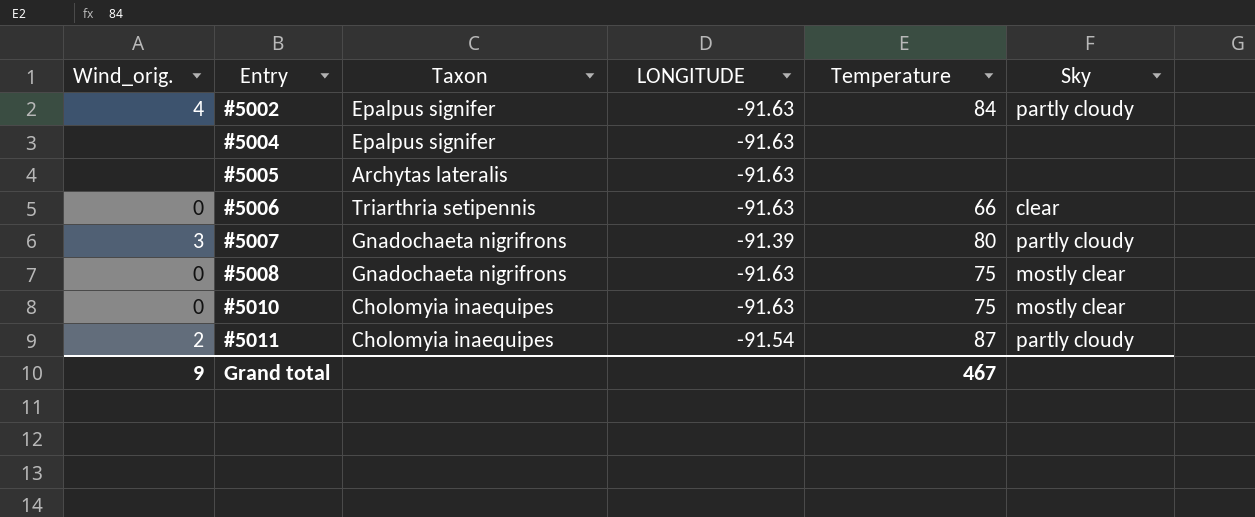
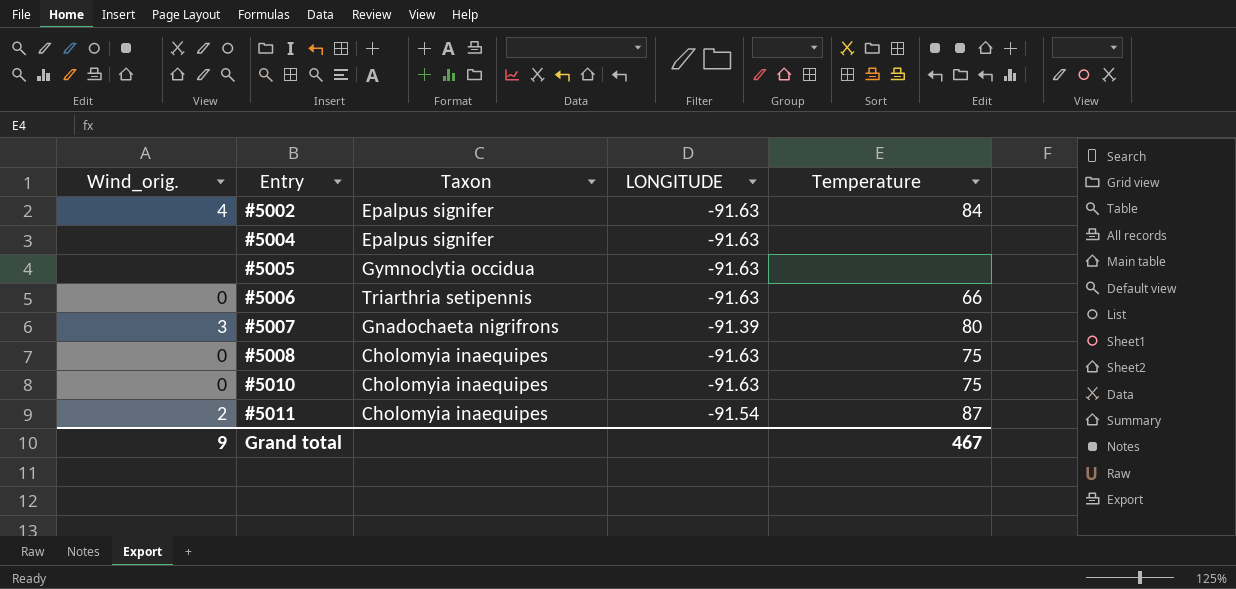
column Sky | position: 6 -> none
#5005 | Taxon: Archytas lateralis -> Gymnoclytia occidua
#5008 | Taxon: Gnadochaeta nigrifrons -> Cholomyia inaequipes

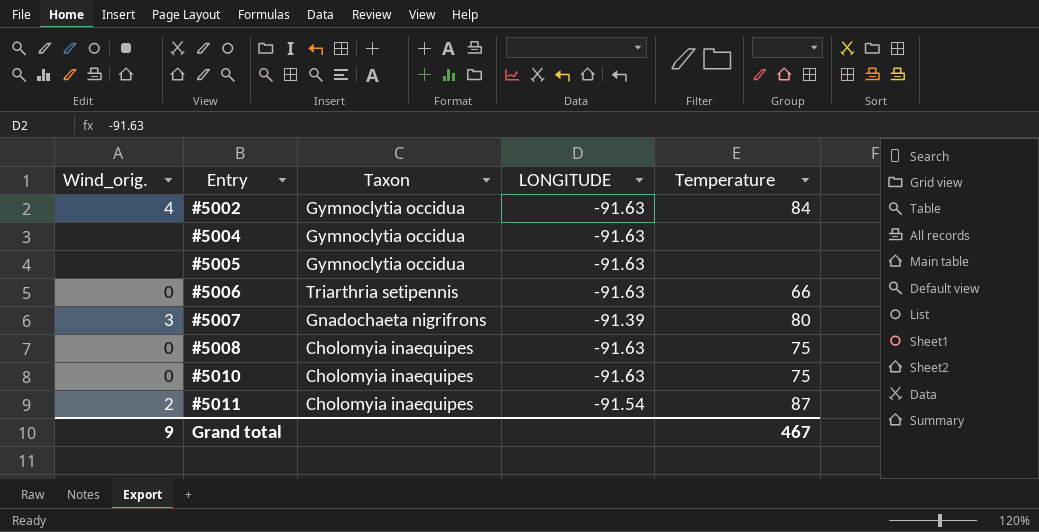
#5002 | Taxon: Epalpus signifer -> Gymnoclytia occidua
#5004 | Taxon: Epalpus signifer -> Gymnoclytia occidua

